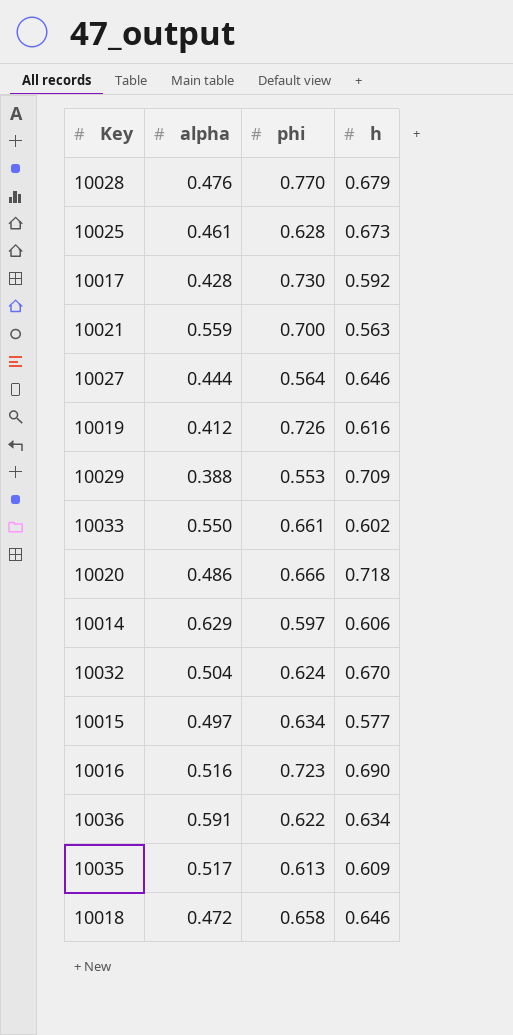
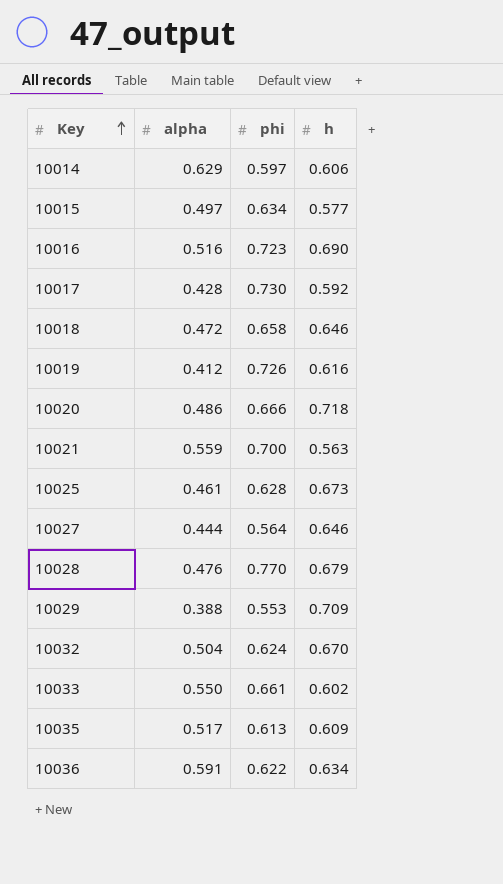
row order: none -> Key ascending

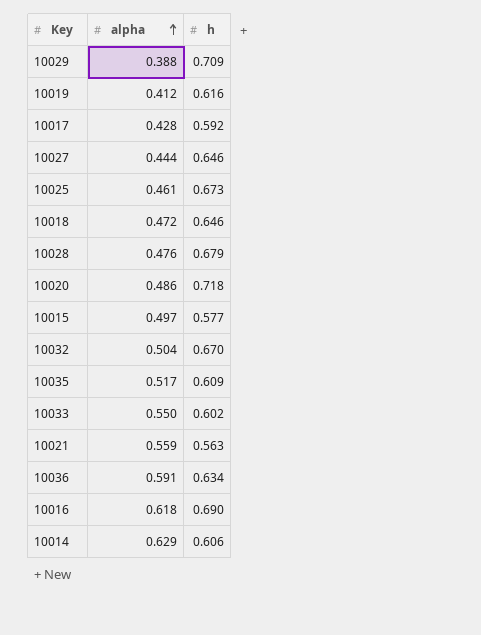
row order: Key ascending -> alpha ascending
column phi | position: 3 -> none
10016 | alpha: 0.516 -> 0.618

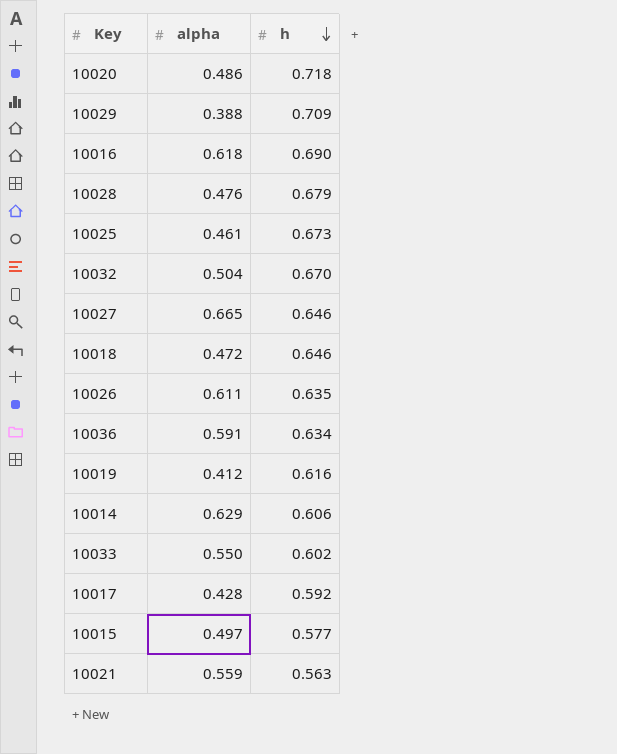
row order: alpha ascending -> h descending
row 10035: 0.517 | 0.609 -> none
10027 | alpha: 0.444 -> 0.665
row 10026: none -> 0.611 | 0.635

